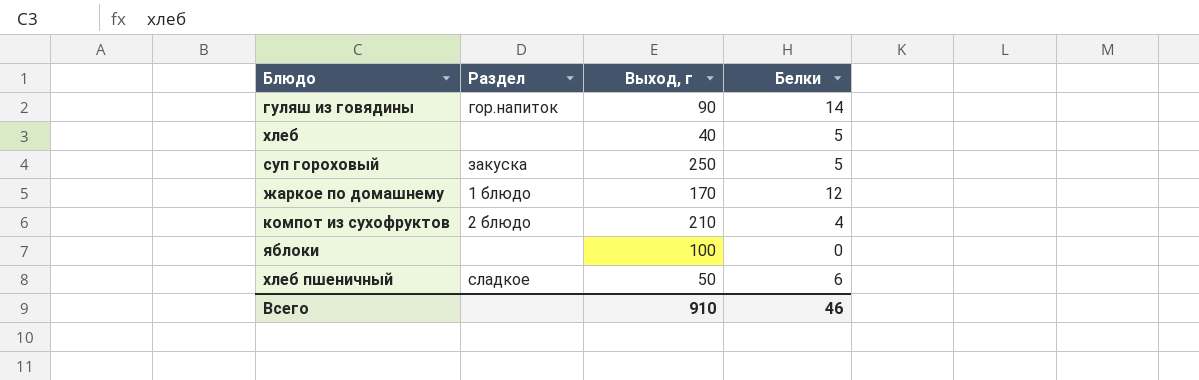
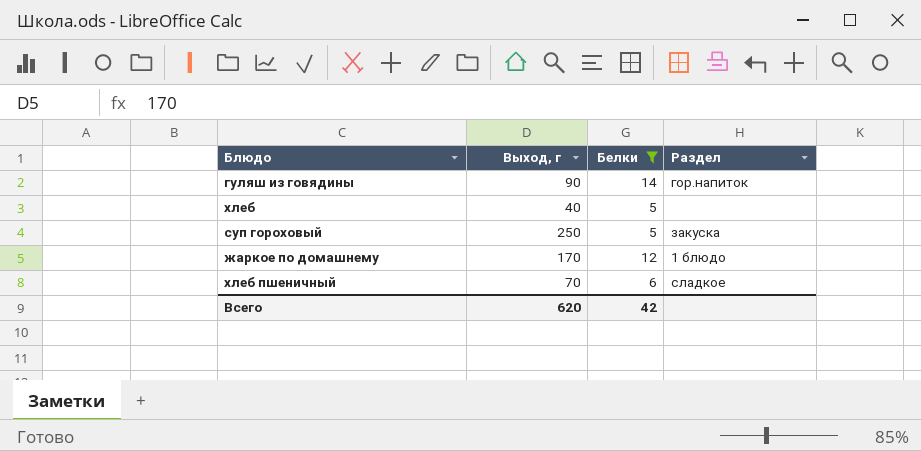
filter: none -> Белки >= 5
column Раздел | position: 2 -> 4
хлеб пшеничный | Выход, г: 50 -> 70
Всего | Выход, г: 910 -> 620
Всего | Белки: 46 -> 42

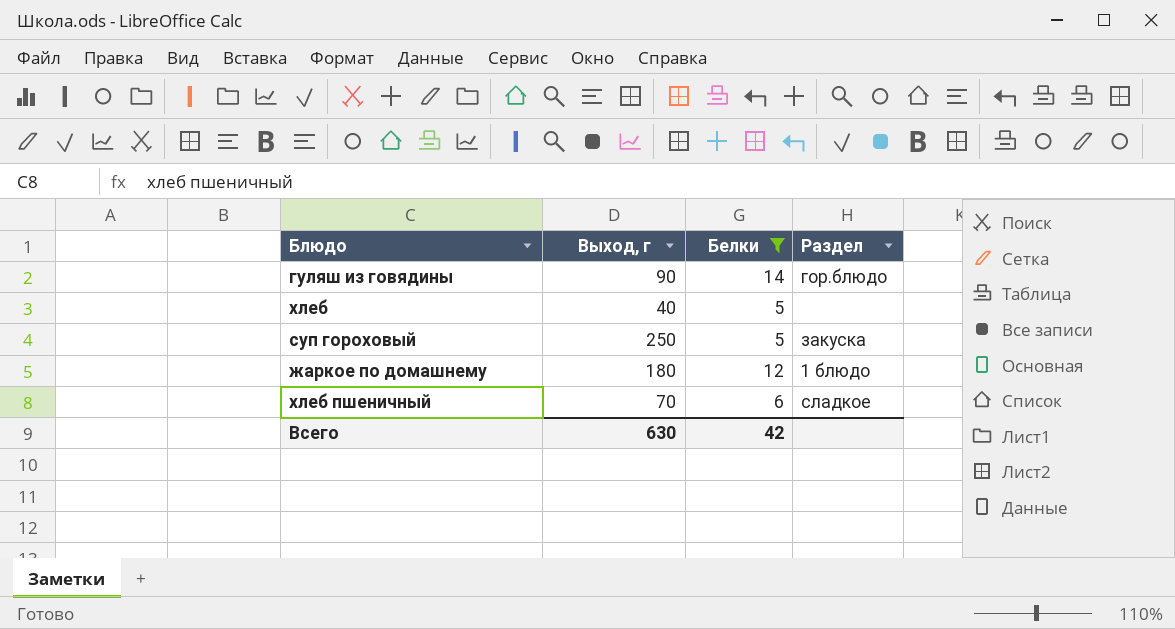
гуляш из говядины | Раздел: гор.напиток -> гор.блюдо
жаркое по домашнему | Выход, г: 170 -> 180
Всего | Выход, г: 620 -> 630

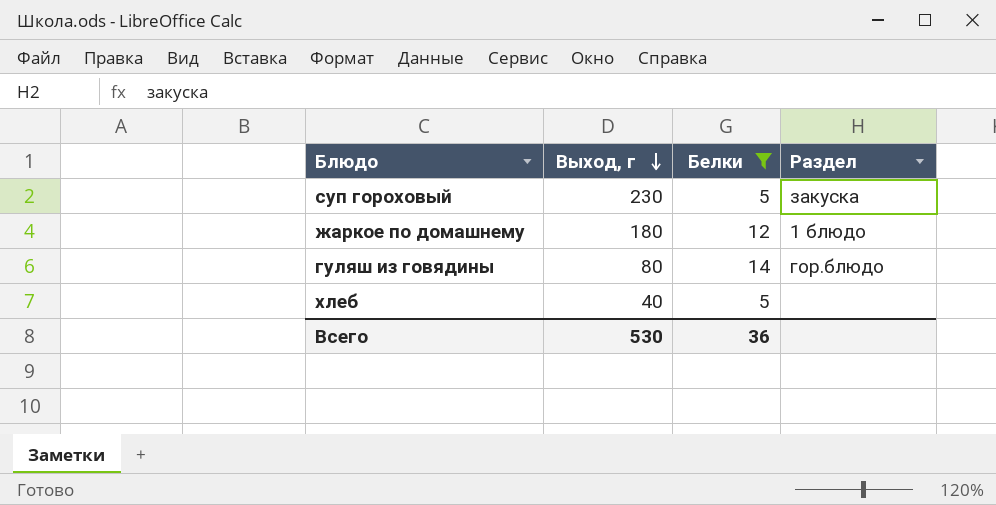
row order: none -> Выход, г descending
row хлеб пшеничный: 70 | 6 | сладкое -> none
суп гороховый | Выход, г: 250 -> 230
гуляш из говядины | Выход, г: 90 -> 80
Всего | Выход, г: 630 -> 530
Всего | Белки: 42 -> 36

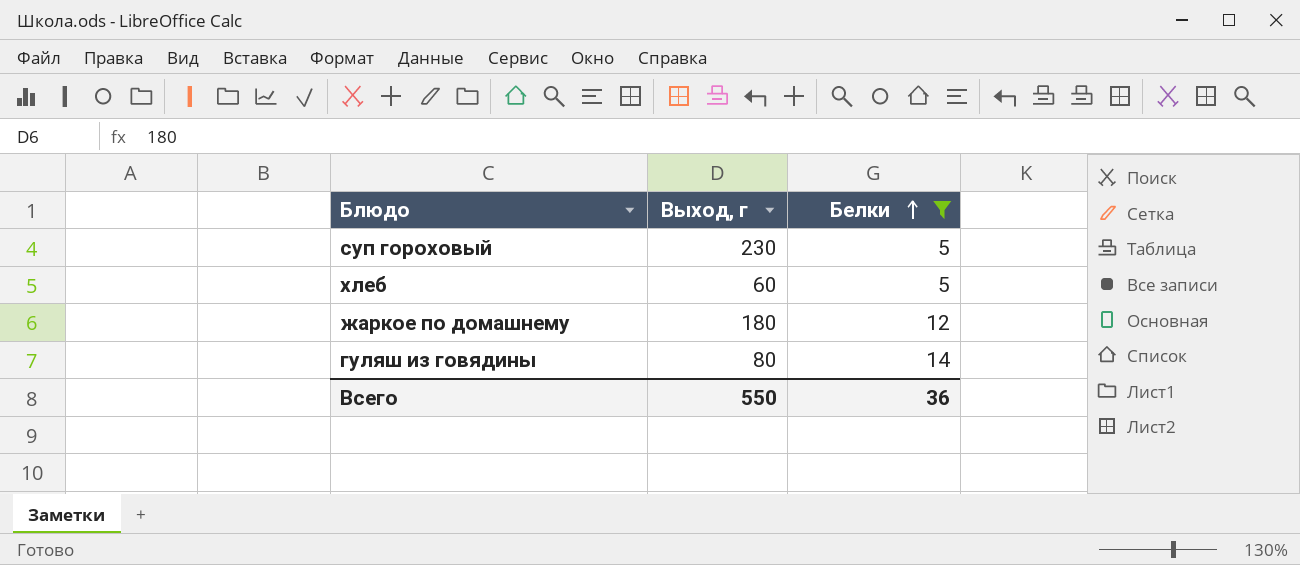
row order: Выход, г descending -> Белки ascending
column Раздел | position: 4 -> none
хлеб | Выход, г: 40 -> 60
Всего | Выход, г: 530 -> 550

